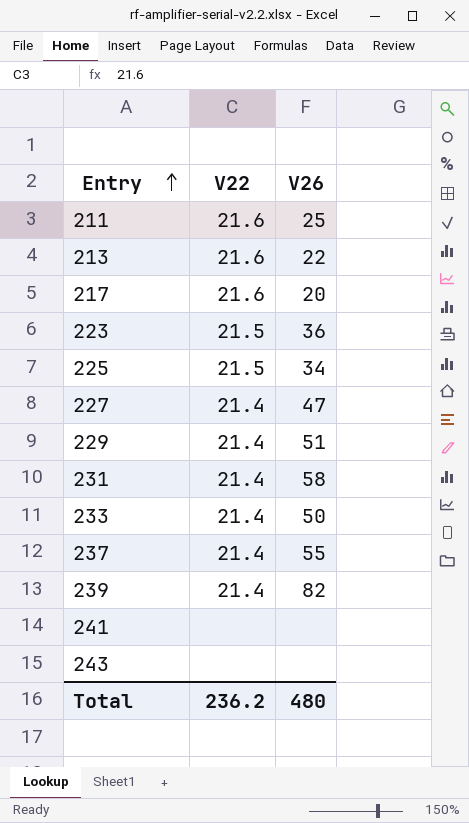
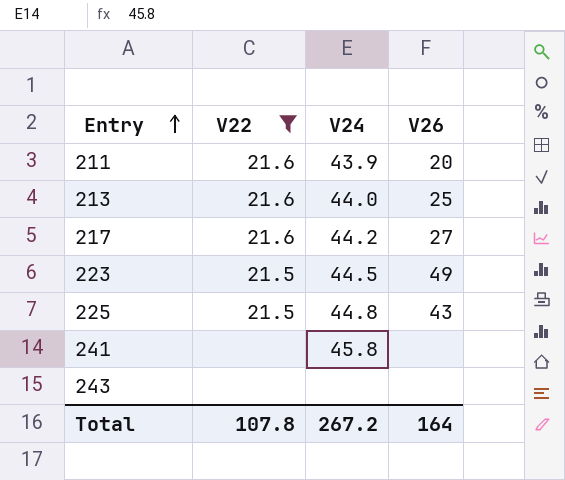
filter: none -> V22 != 21.4
column V24 | position: none -> 3
211 | V26: 25 -> 20
213 | V26: 22 -> 25
217 | V26: 20 -> 27
223 | V26: 36 -> 49
225 | V26: 34 -> 43
Total | V22: 236.2 -> 107.8
Total | V26: 480 -> 164

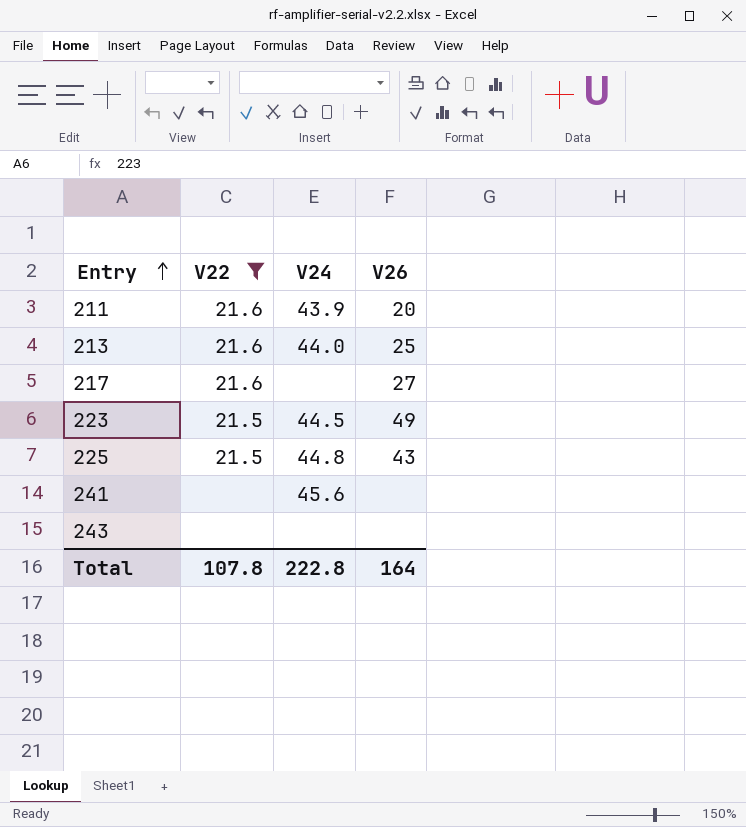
217 | V24: 44.2 -> none
241 | V24: 45.8 -> 45.6
Total | V24: 267.2 -> 222.8

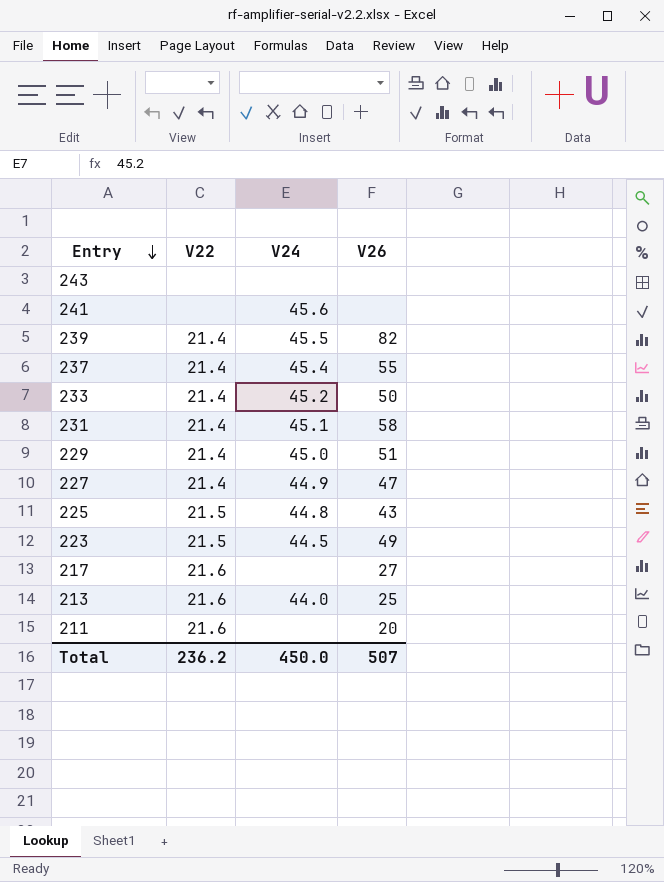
filter: V22 != 21.4 -> none
row order: Entry ascending -> Entry descending
211 | V24: 43.9 -> none
Total | V22: 107.8 -> 236.2
Total | V24: 222.8 -> 450.0
Total | V26: 164 -> 507

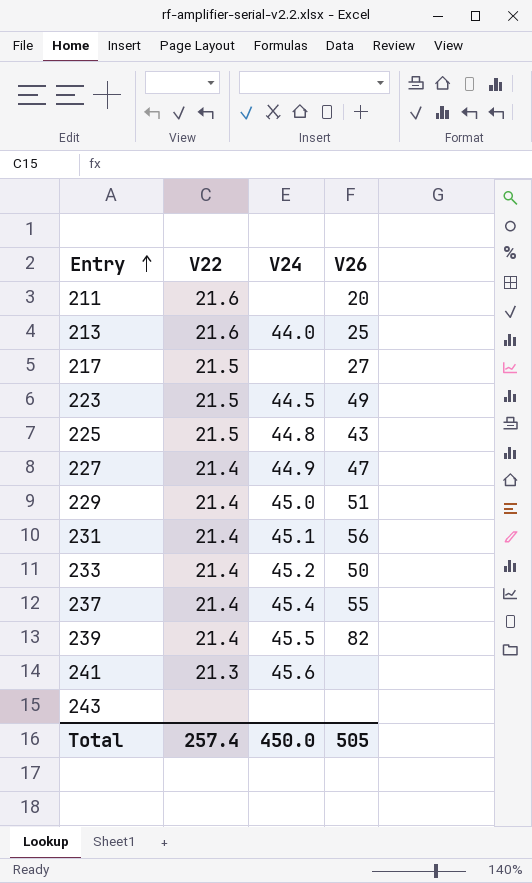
row order: Entry descending -> Entry ascending
217 | V22: 21.6 -> 21.5
231 | V26: 58 -> 56
241 | V22: none -> 21.3
Total | V22: 236.2 -> 257.4
Total | V26: 507 -> 505

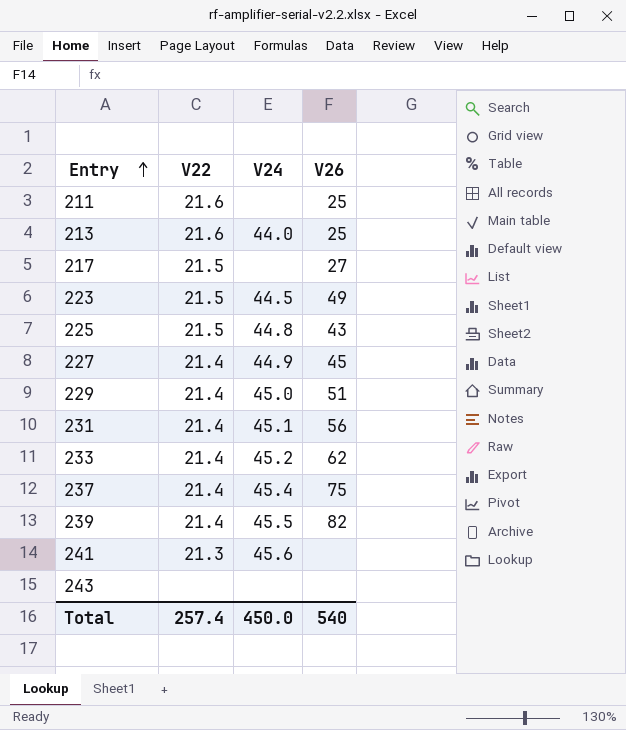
211 | V26: 20 -> 25
227 | V26: 47 -> 45
233 | V26: 50 -> 62
237 | V26: 55 -> 75
Total | V26: 505 -> 540

